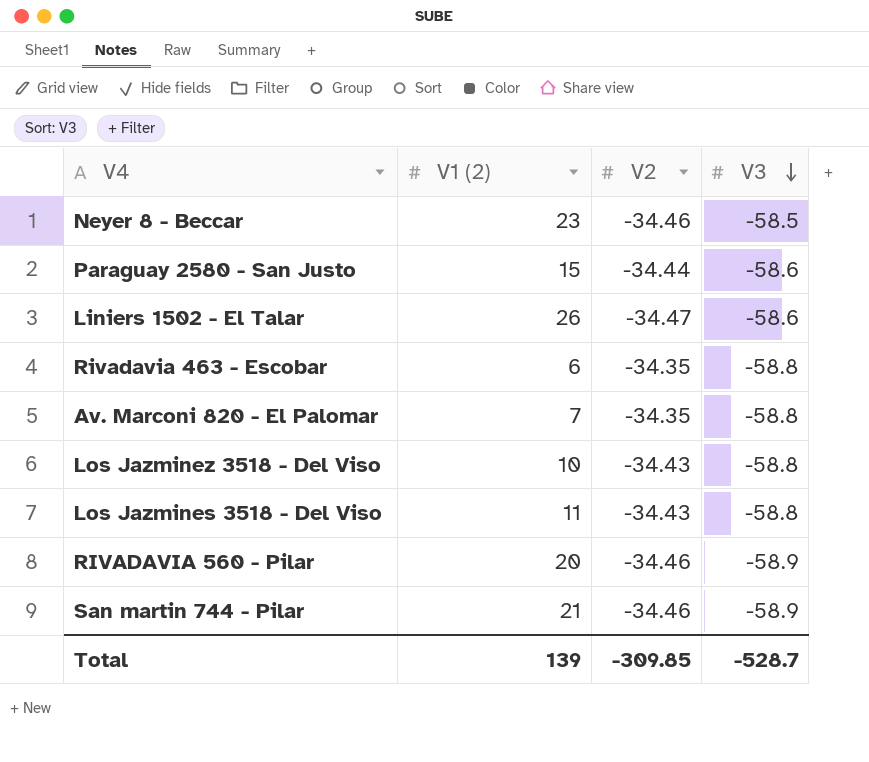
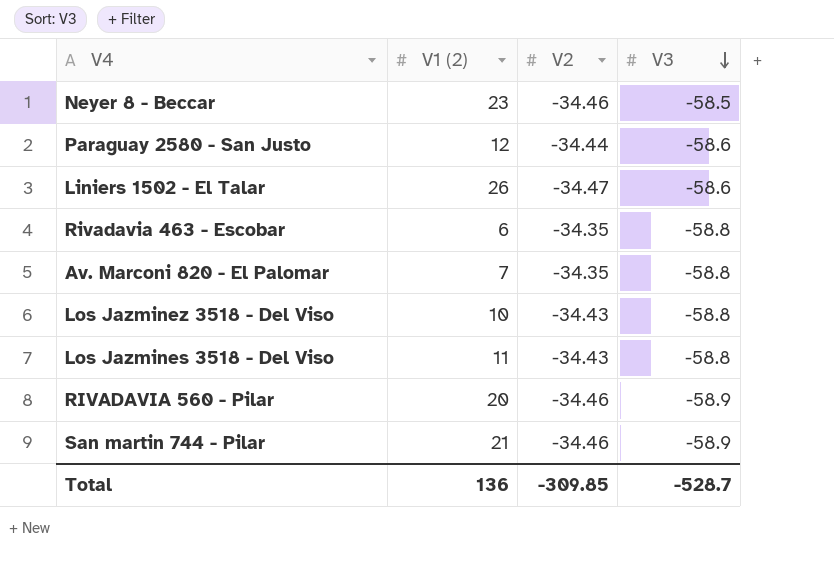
Paraguay 2580 - San Justo | V1 (2): 15 -> 12
Total | V1 (2): 139 -> 136

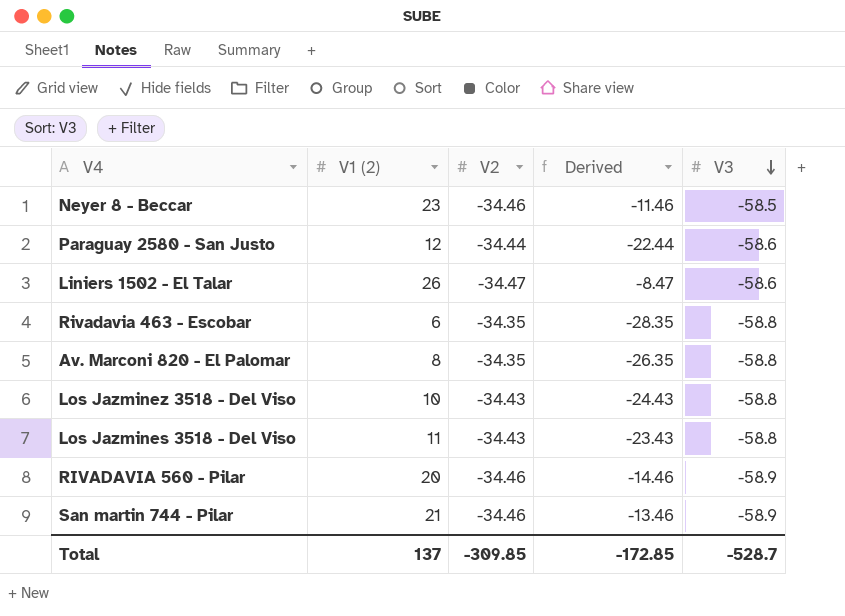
column Derived | formula: none -> [V1 (2)] + [V2]
Av. Marconi 820 - El Palomar | V1 (2): 7 -> 8
Total | V1 (2): 136 -> 137

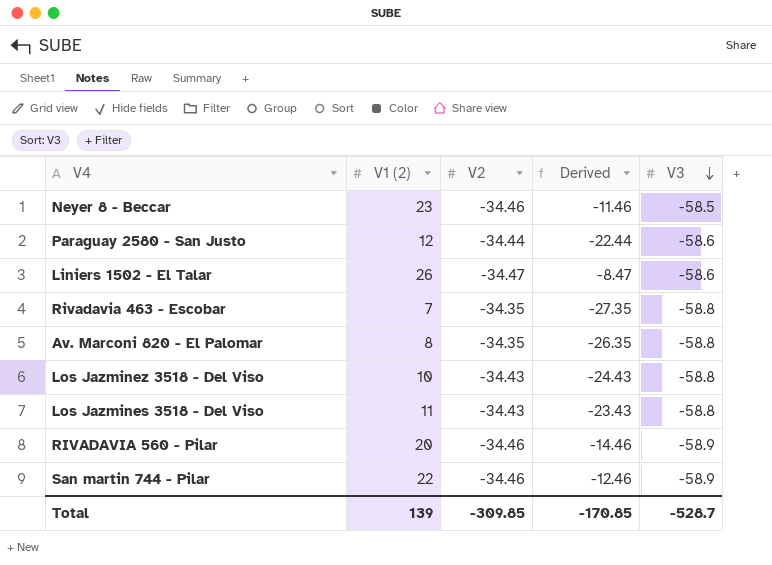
Rivadavia 463 - Escobar | V1 (2): 6 -> 7
Rivadavia 463 - Escobar | Derived: -28.35 -> -27.35
San martin 744 - Pilar | V1 (2): 21 -> 22
San martin 744 - Pilar | Derived: -13.46 -> -12.46
Total | V1 (2): 137 -> 139
Total | Derived: -172.85 -> -170.85

